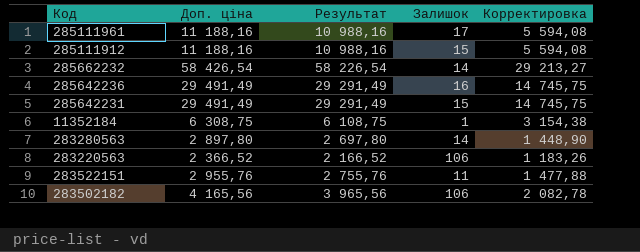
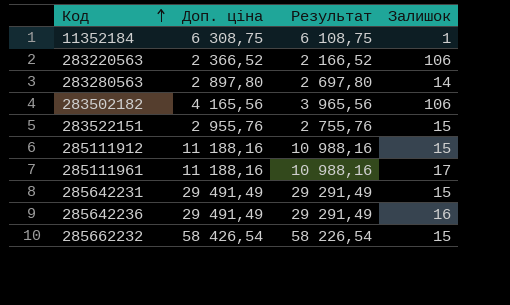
row order: none -> Код ascending
column Корректировка | formula: [Доп. ціна] * 0,5 -> none
283522151 | Залишок: 11 -> 15
285662232 | Залишок: 14 -> 15

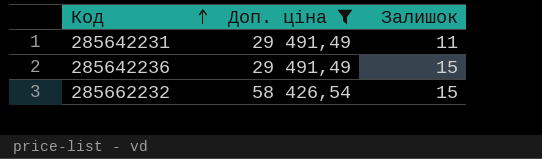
filter: none -> Доп. ціна >= 29 491,49
column Результат | formula: [Доп. ціна] - 200 -> none
285642231 | Залишок: 15 -> 11
285642236 | Залишок: 16 -> 15

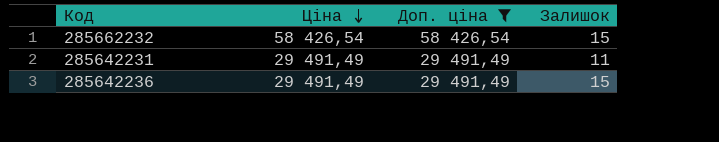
row order: Код ascending -> Ціна descending
column Ціна | position: none -> 2

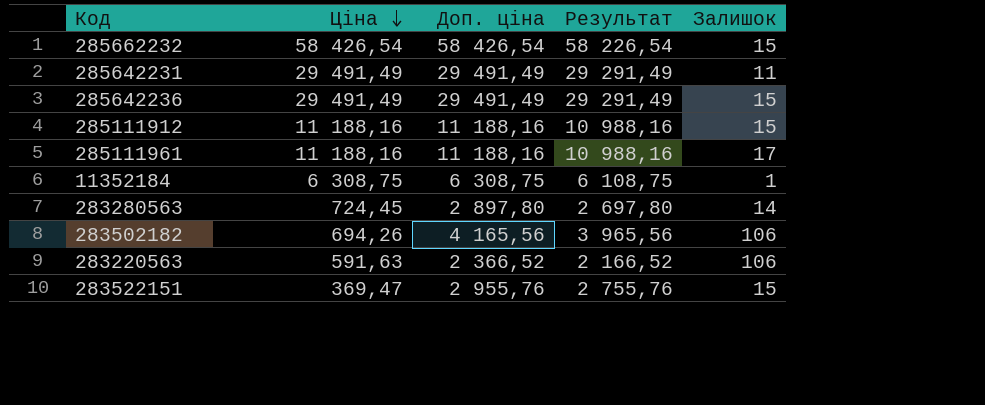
filter: Доп. ціна >= 29 491,49 -> none
column Результат | formula: none -> [Доп. ціна] - 200

